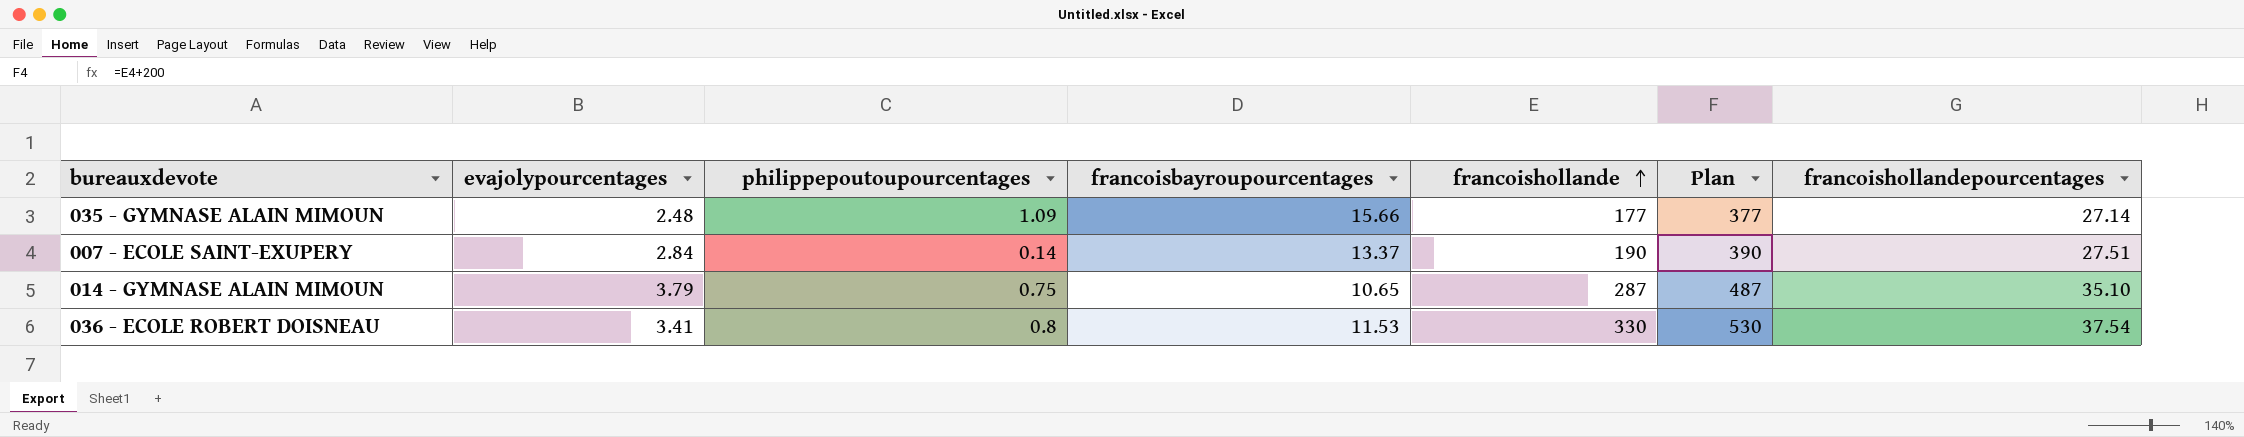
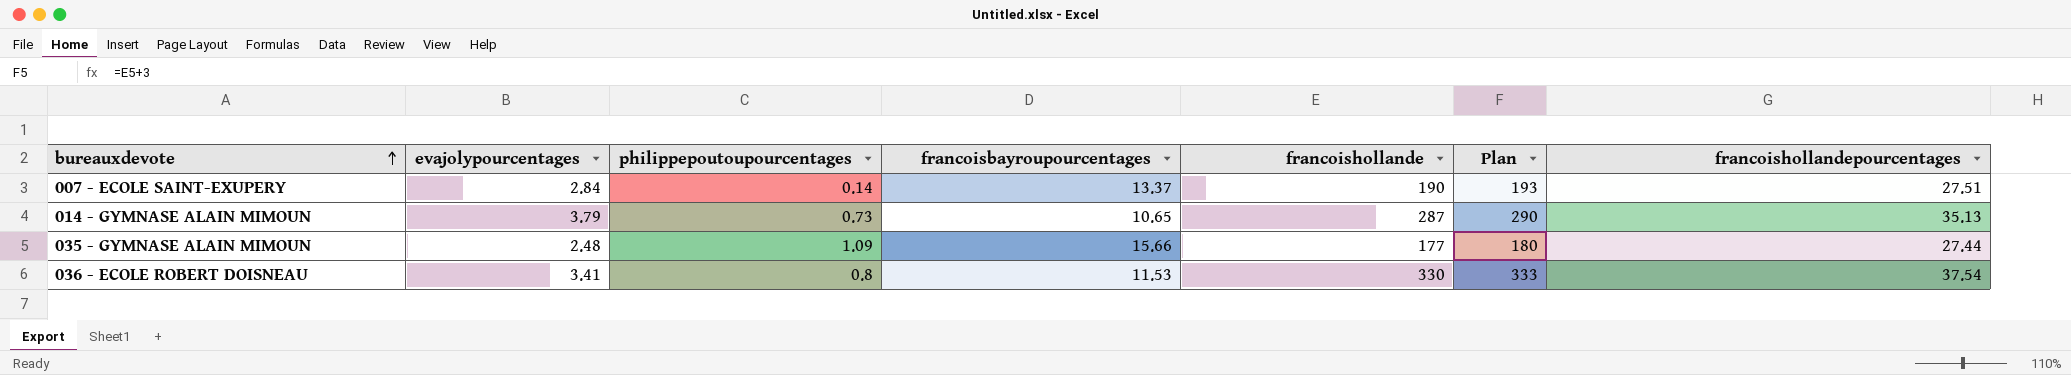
row order: francoishollande ascending -> bureauxdevote ascending
column Plan | formula: [francoishollande] + 200 -> [francoishollande] + 3
014 - GYMNASE ALAIN MIMOUN | philippepoutoupourcentages: 0.75 -> 0.73
014 - GYMNASE ALAIN MIMOUN | francoishollandepourcentages: 35.10 -> 35.13
035 - GYMNASE ALAIN MIMOUN | francoishollandepourcentages: 27.14 -> 27.44

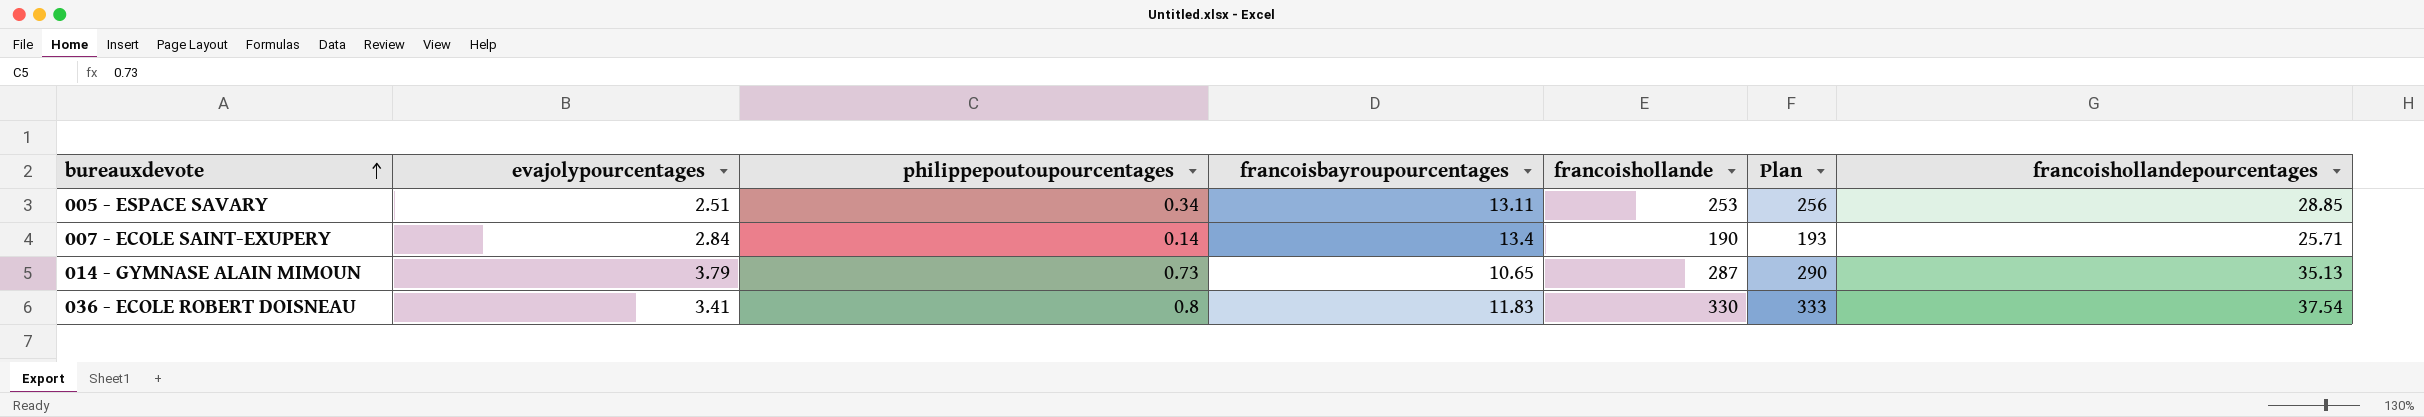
row 035 - GYMNASE ALAIN MIMOUN: 2.48 | 1.09 | 15.66 | 177 | 180 | 27.44 -> none
row 005 - ESPACE SAVARY: none -> 2.51 | 0.34 | 13.11 | 253 | 256 | 28.85
007 - ECOLE SAINT-EXUPERY | francoisbayroupourcentages: 13.37 -> 13.4
007 - ECOLE SAINT-EXUPERY | francoishollandepourcentages: 27.51 -> 25.71
036 - ECOLE ROBERT DOISNEAU | francoisbayroupourcentages: 11.53 -> 11.83

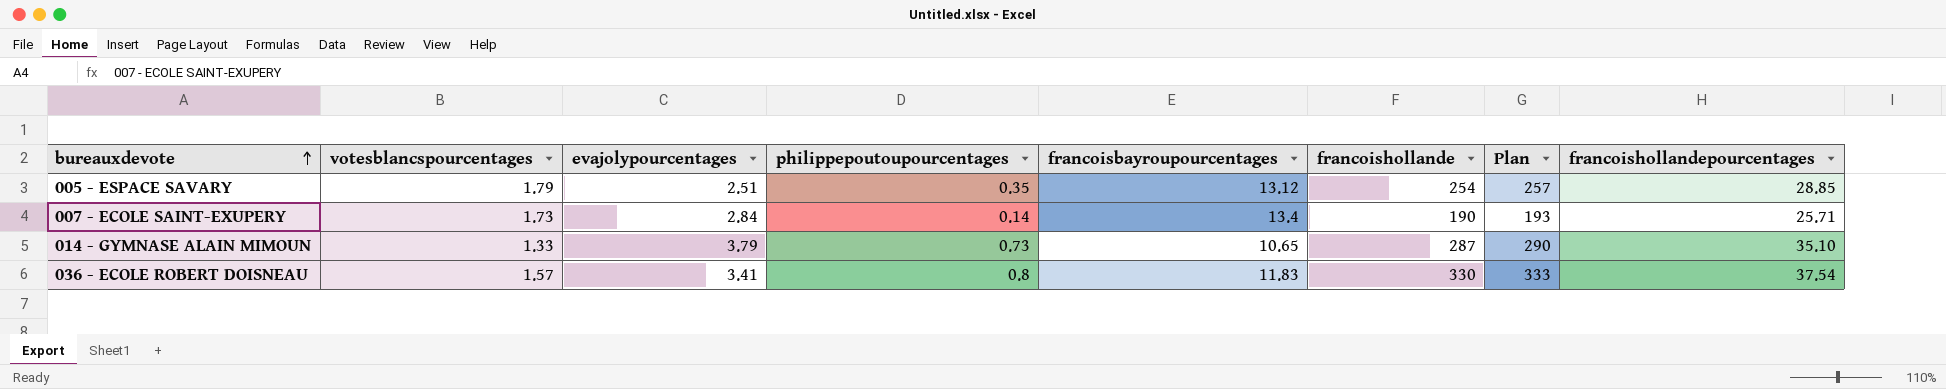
column votesblancspourcentages | position: none -> 2
005 - ESPACE SAVARY | philippepoutoupourcentages: 0.34 -> 0.35
005 - ESPACE SAVARY | francoisbayroupourcentages: 13.11 -> 13.12
005 - ESPACE SAVARY | francoishollande: 253 -> 254
005 - ESPACE SAVARY | Plan: 256 -> 257
014 - GYMNASE ALAIN MIMOUN | francoishollandepourcentages: 35.13 -> 35.10

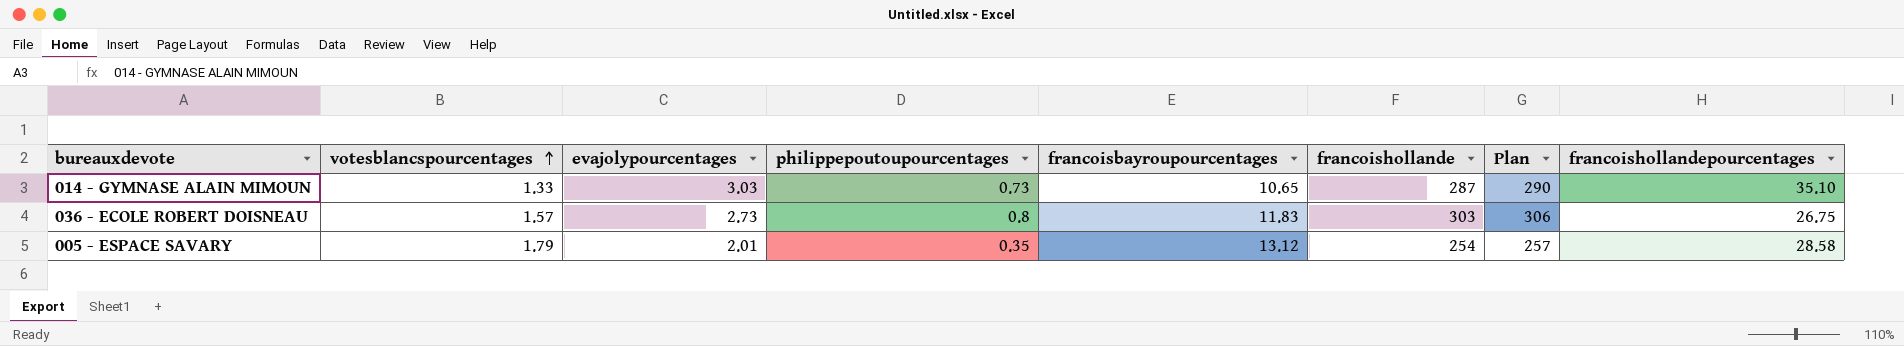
row order: bureauxdevote ascending -> votesblancspourcentages ascending
row 007 - ECOLE SAINT-EXUPERY: 1.73 | 2.84 | 0.14 | 13.4 | 190 | 193 | 25.71 -> none
014 - GYMNASE ALAIN MIMOUN | evajolypourcentages: 3.79 -> 3.03
036 - ECOLE ROBERT DOISNEAU | evajolypourcentages: 3.41 -> 2.73
036 - ECOLE ROBERT DOISNEAU | francoishollande: 330 -> 303
036 - ECOLE ROBERT DOISNEAU | Plan: 333 -> 306
036 - ECOLE ROBERT DOISNEAU | francoishollandepourcentages: 37.54 -> 26.75
005 - ESPACE SAVARY | evajolypourcentages: 2.51 -> 2.01
005 - ESPACE SAVARY | francoishollandepourcentages: 28.85 -> 28.58

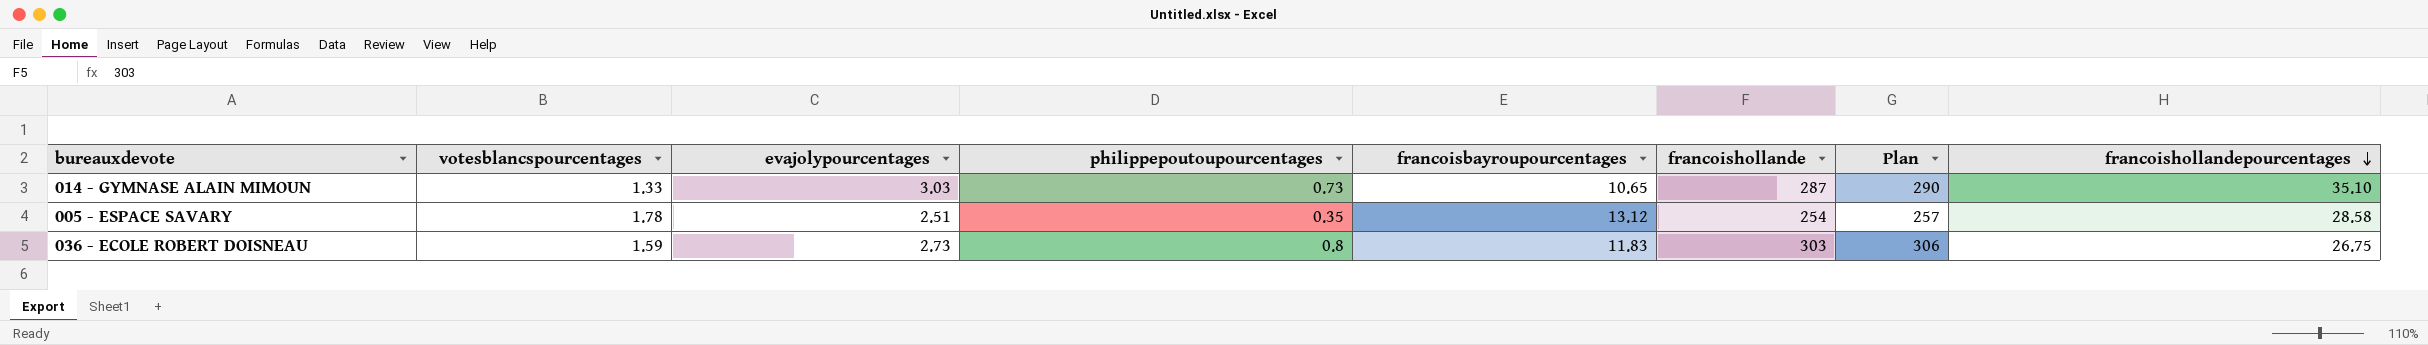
row order: votesblancspourcentages ascending -> francoishollandepourcentages descending
005 - ESPACE SAVARY | votesblancspourcentages: 1.79 -> 1.78
005 - ESPACE SAVARY | evajolypourcentages: 2.01 -> 2.51
036 - ECOLE ROBERT DOISNEAU | votesblancspourcentages: 1.57 -> 1.59

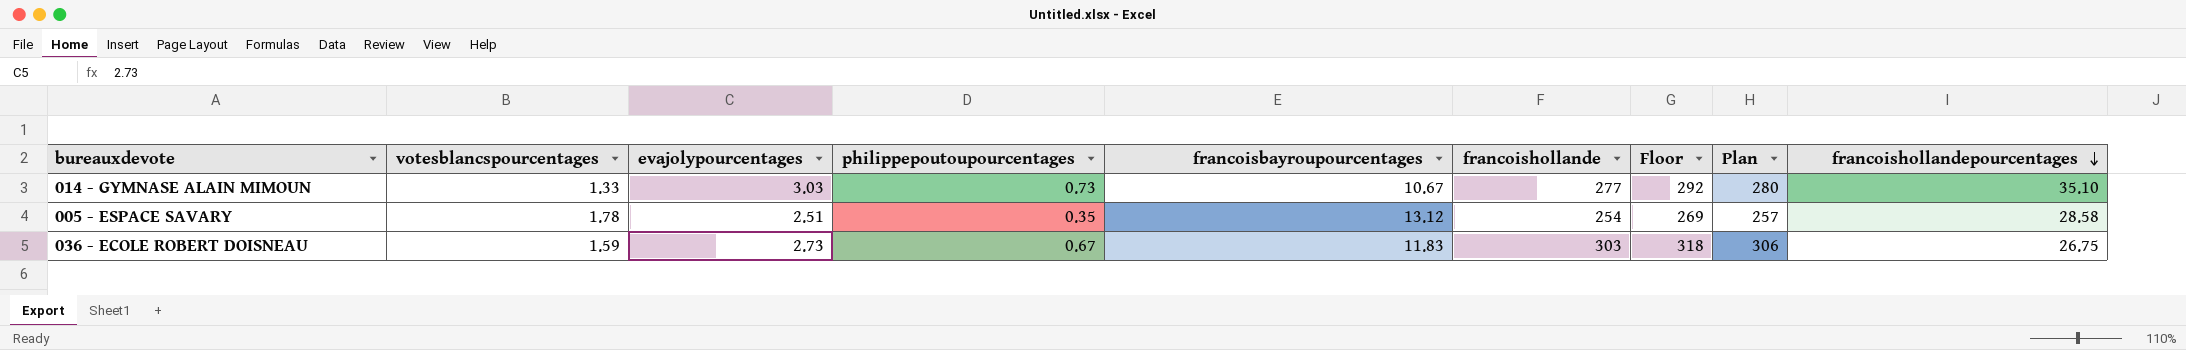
column Floor | formula: none -> [francoishollande] + 15
014 - GYMNASE ALAIN MIMOUN | francoisbayroupourcentages: 10.65 -> 10.67
014 - GYMNASE ALAIN MIMOUN | francoishollande: 287 -> 277
014 - GYMNASE ALAIN MIMOUN | Plan: 290 -> 280
036 - ECOLE ROBERT DOISNEAU | philippepoutoupourcentages: 0.8 -> 0.67

